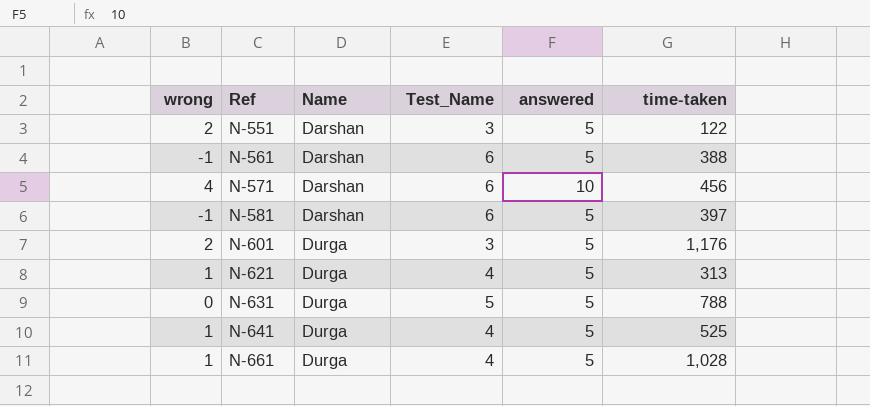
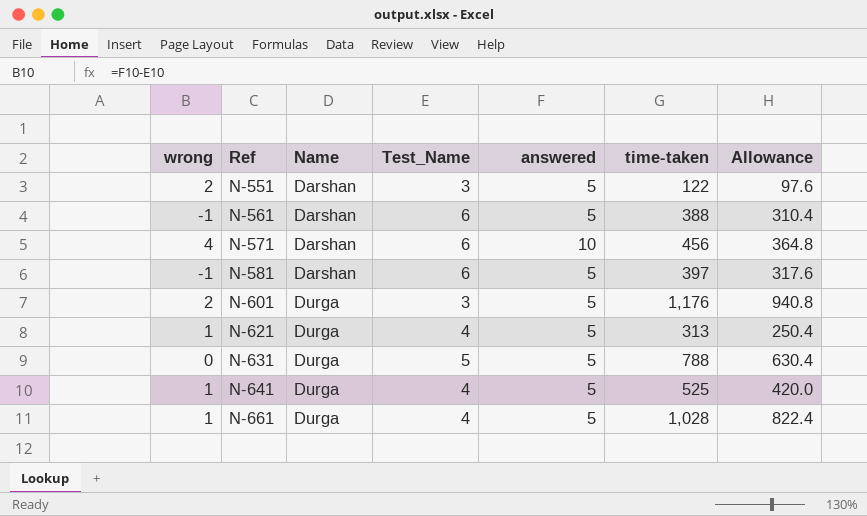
column Allowance | formula: none -> [time-taken] * 0.8

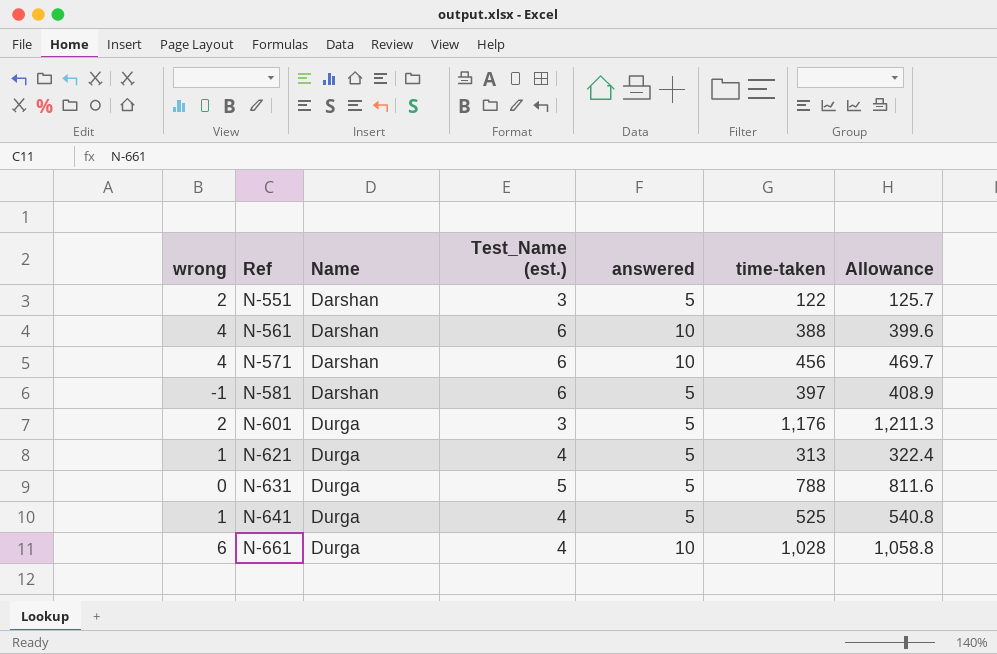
column name: Test_Name -> Test_Name (est.)
column Allowance | formula: [time-taken] * 0.8 -> [time-taken] * 1.03
N-561 | wrong: -1 -> 4
N-561 | answered: 5 -> 10
N-661 | wrong: 1 -> 6
N-661 | answered: 5 -> 10

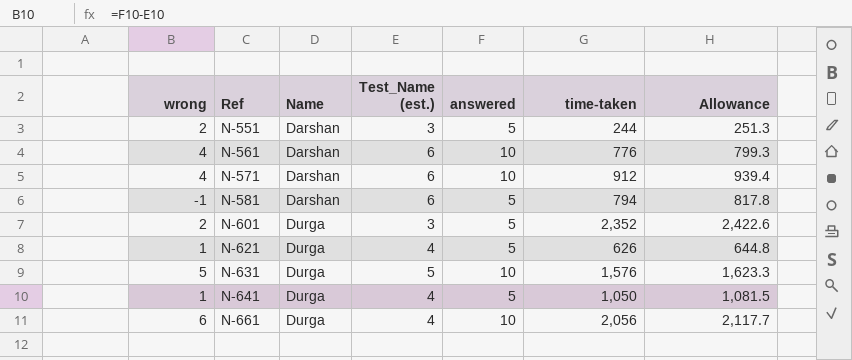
N-551 | time-taken: 122 -> 244
N-551 | Allowance: 125.7 -> 251.3
N-561 | time-taken: 388 -> 776
N-561 | Allowance: 399.6 -> 799.3
N-571 | time-taken: 456 -> 912
N-571 | Allowance: 469.7 -> 939.4
N-581 | time-taken: 397 -> 794
N-581 | Allowance: 408.9 -> 817.8
N-601 | time-taken: 1,176 -> 2,352
N-601 | Allowance: 1,211.3 -> 2,422.6
N-621 | time-taken: 313 -> 626
N-621 | Allowance: 322.4 -> 644.8
N-631 | wrong: 0 -> 5
N-631 | answered: 5 -> 10
N-631 | time-taken: 788 -> 1,576
N-631 | Allowance: 811.6 -> 1,623.3
N-641 | time-taken: 525 -> 1,050
N-641 | Allowance: 540.8 -> 1,081.5
N-661 | time-taken: 1,028 -> 2,056
N-661 | Allowance: 1,058.8 -> 2,117.7

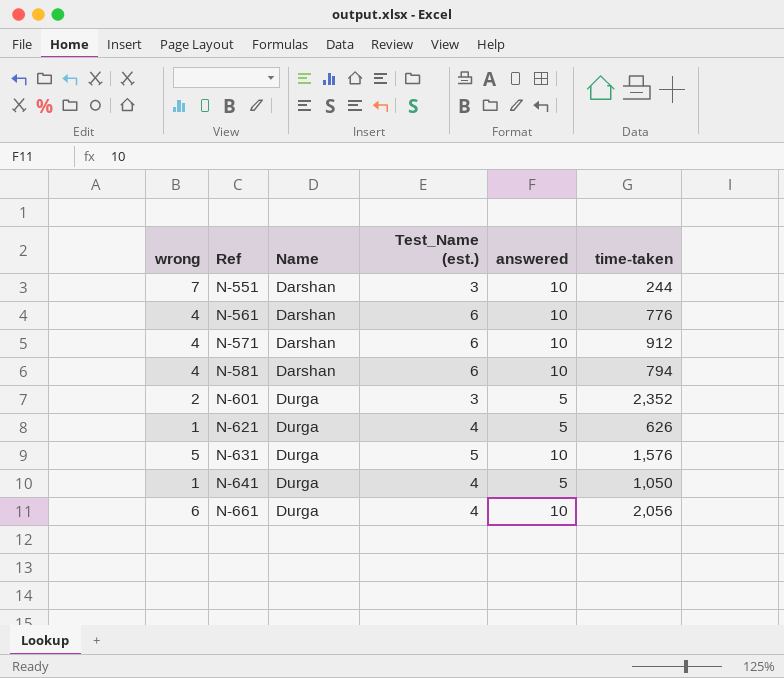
column Allowance | formula: [time-taken] * 1.03 -> none
N-551 | wrong: 2 -> 7
N-551 | answered: 5 -> 10
N-581 | wrong: -1 -> 4
N-581 | answered: 5 -> 10

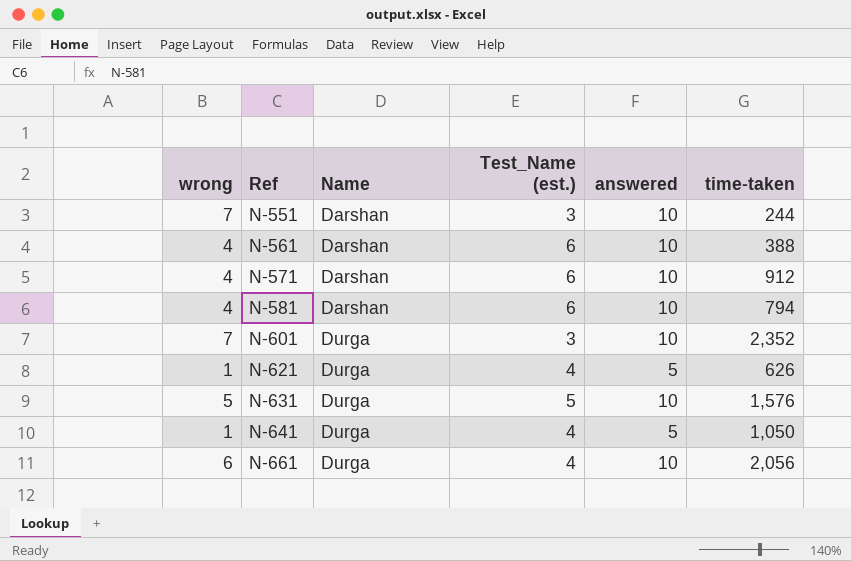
N-561 | time-taken: 776 -> 388
N-601 | wrong: 2 -> 7
N-601 | answered: 5 -> 10

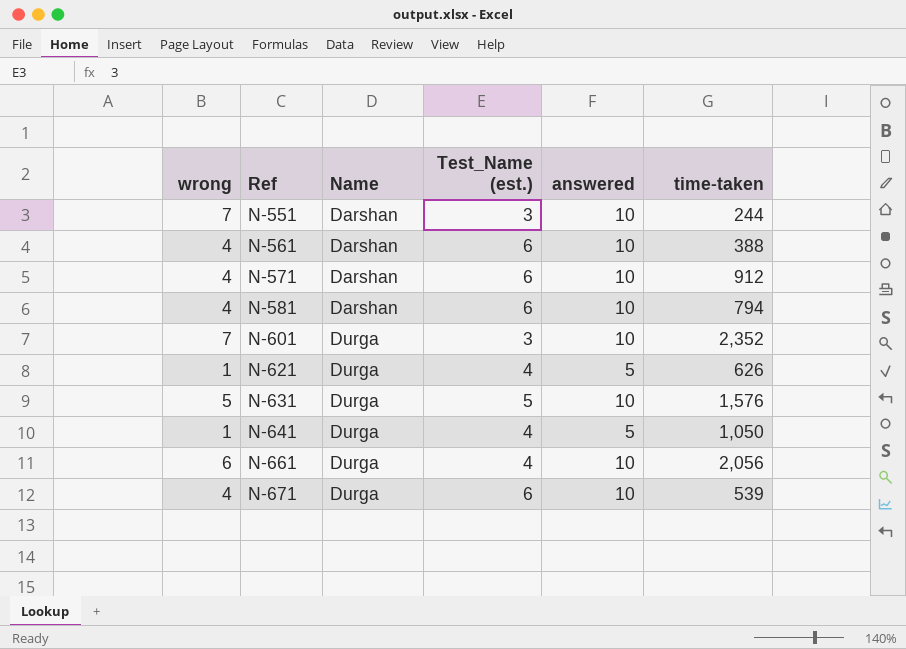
row N-671: none -> 4 | Durga | 6 | 10 | 539

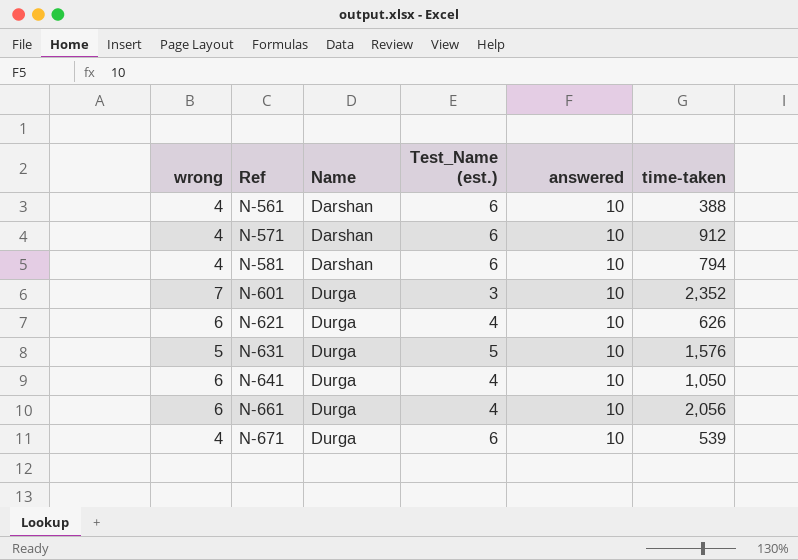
row N-551: 7 | Darshan | 3 | 10 | 244 -> none
N-621 | wrong: 1 -> 6
N-621 | answered: 5 -> 10
N-641 | wrong: 1 -> 6
N-641 | answered: 5 -> 10

